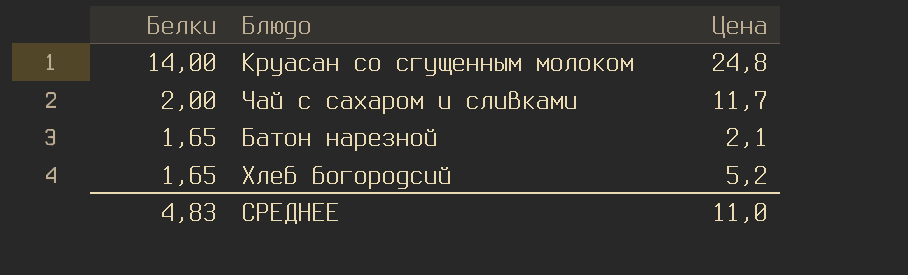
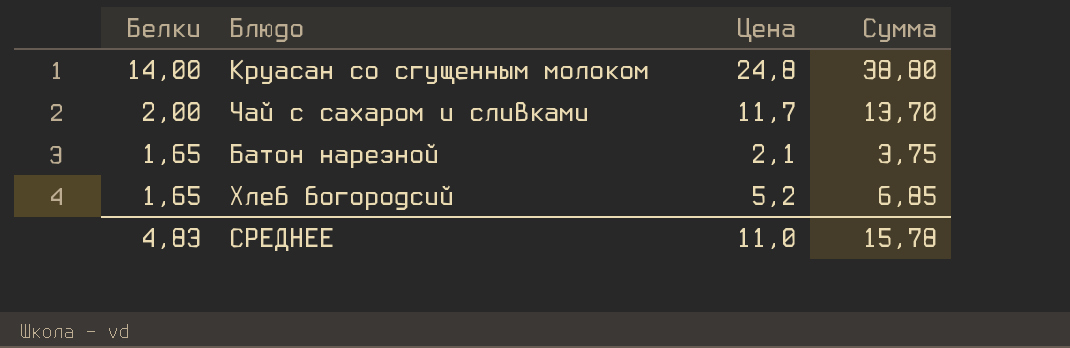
column Сумма | formula: none -> [Белки] + [Цена]

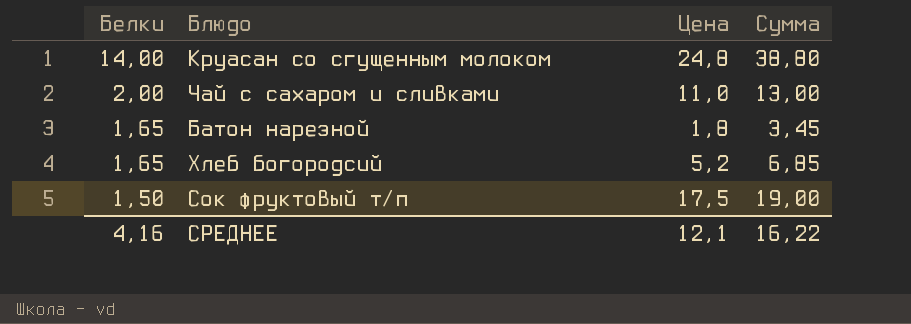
Чай с сахаром и сливками | Цена: 11,7 -> 11,0
Чай с сахаром и сливками | Сумма: 13,70 -> 13,00
Батон нарезной | Цена: 2,1 -> 1,8
Батон нарезной | Сумма: 3,75 -> 3,45
row Сок фруктовый т/п: none -> 1,50 | 17,5 | 19,00
СРЕДНЕЕ | Белки: 4,83 -> 4,16
СРЕДНЕЕ | Цена: 11,0 -> 12,1
СРЕДНЕЕ | Сумма: 15,78 -> 16,22

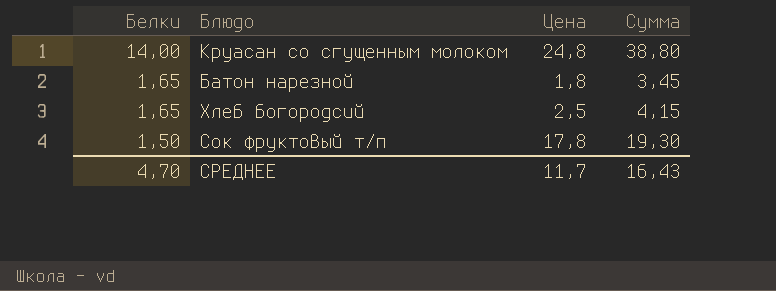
row Чай с сахаром и сливками: 2,00 | 11,0 | 13,00 -> none
Хлеб богородсий | Цена: 5,2 -> 2,5
Хлеб богородсий | Сумма: 6,85 -> 4,15
Сок фруктовый т/п | Цена: 17,5 -> 17,8
Сок фруктовый т/п | Сумма: 19,00 -> 19,30
СРЕДНЕЕ | Белки: 4,16 -> 4,70
СРЕДНЕЕ | Цена: 12,1 -> 11,7
СРЕДНЕЕ | Сумма: 16,22 -> 16,43

